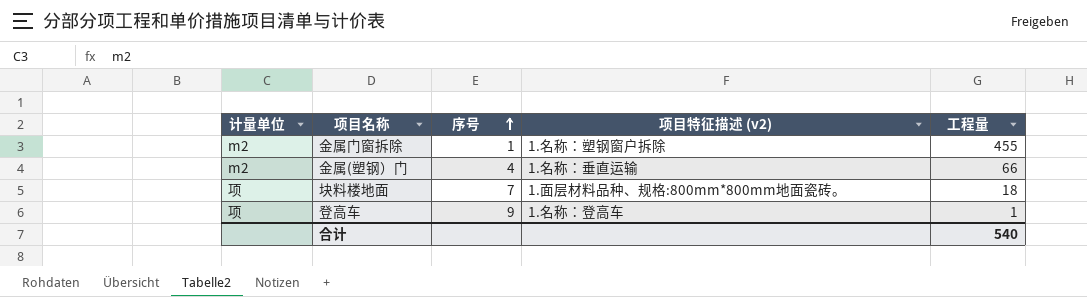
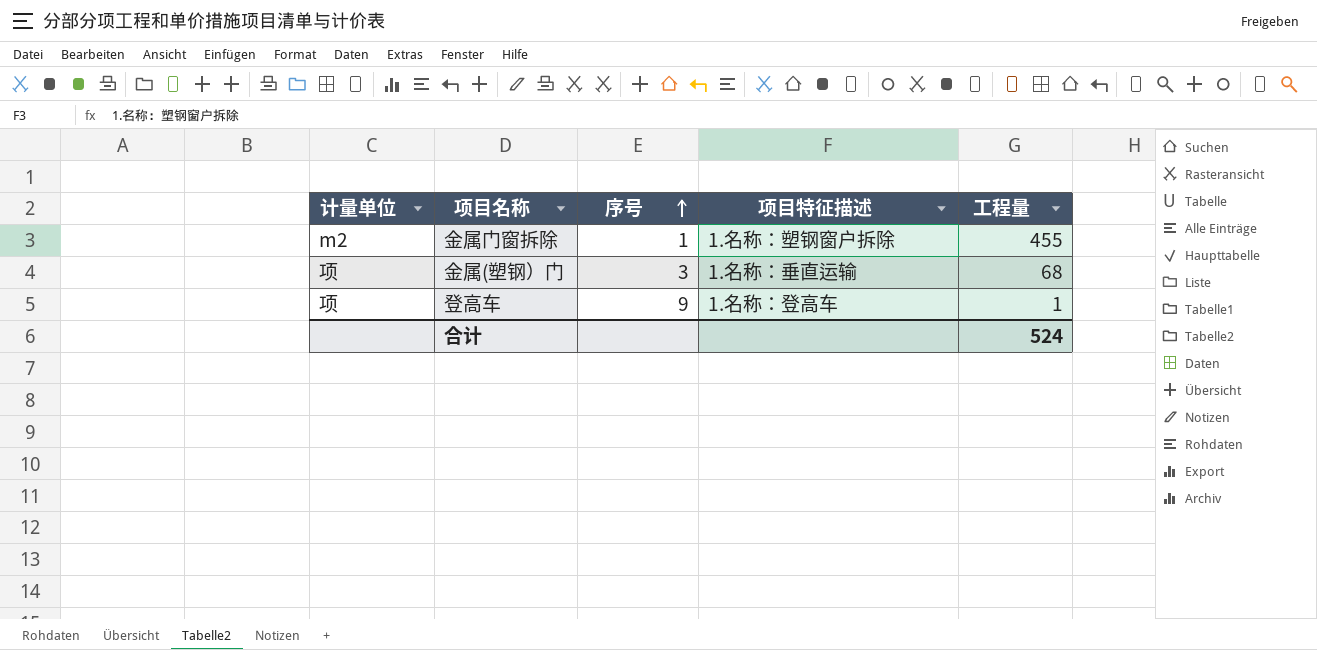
column name: 项目特征描述 (v2) -> 项目特征描述
row 块料楼地面: 项 | 7 | 1.面层材料品种、规格:800mm*800mm地面瓷砖。 | 18 -> none
金属(塑钢）门 | 计量单位: m2 -> 项
金属(塑钢）门 | 序号: 4 -> 3
金属(塑钢）门 | 工程量: 66 -> 68
合计 | 工程量: 540 -> 524

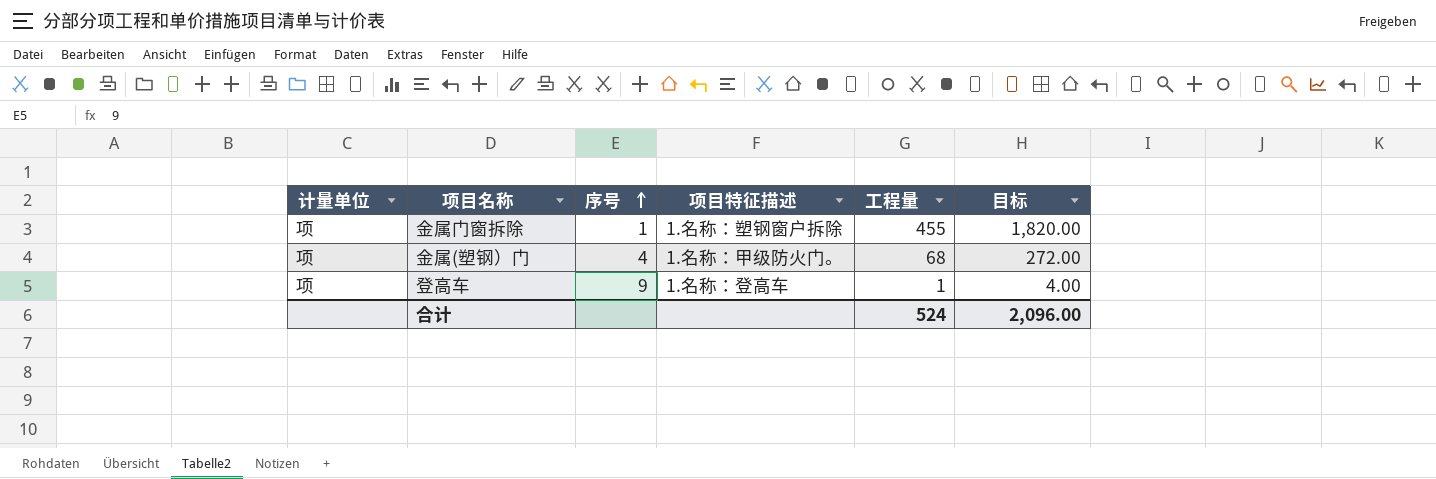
column 目标 | formula: none -> [工程量] * 4
金属门窗拆除 | 计量单位: m2 -> 项
金属(塑钢）门 | 序号: 3 -> 4
金属(塑钢）门 | 项目特征描述: 1.名称：垂直运输 -> 1.名称：甲级防火门。

